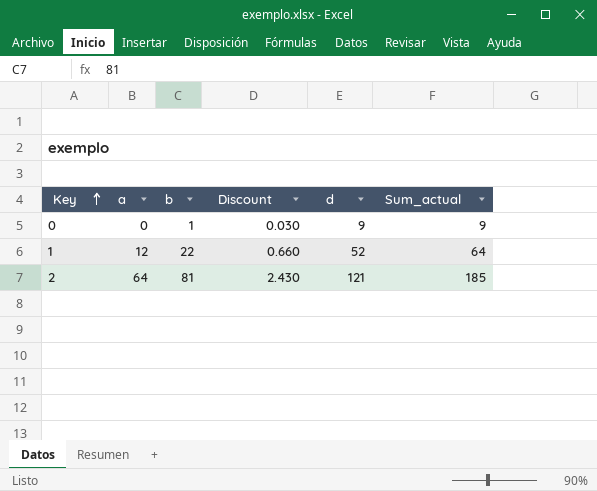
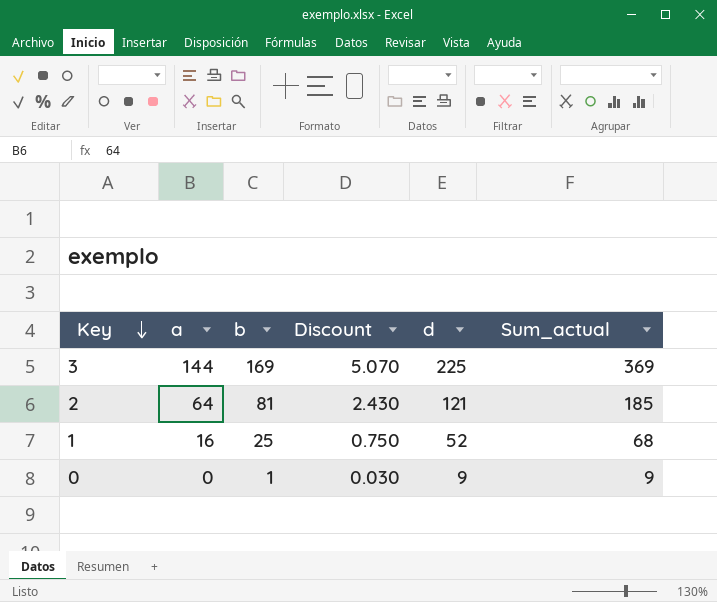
row order: Key ascending -> Key descending
row 3: none -> 144 | 169 | 5.070 | 225 | 369
1 | a: 12 -> 16
1 | b: 22 -> 25
1 | Discount: 0.660 -> 0.750
1 | Sum_actual: 64 -> 68

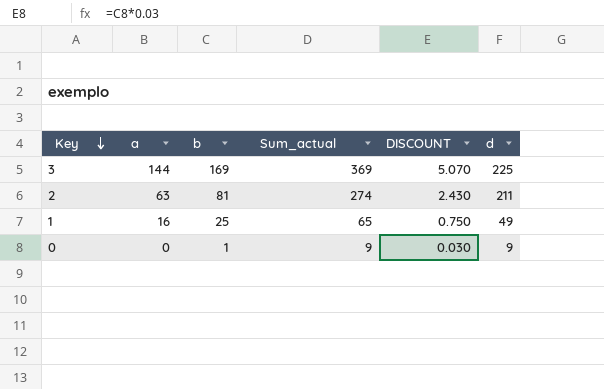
column Sum_actual | position: 6 -> 4
column name: Discount -> DISCOUNT
2 | a: 64 -> 63
2 | Sum_actual: 185 -> 274
2 | d: 121 -> 211
1 | Sum_actual: 68 -> 65
1 | d: 52 -> 49

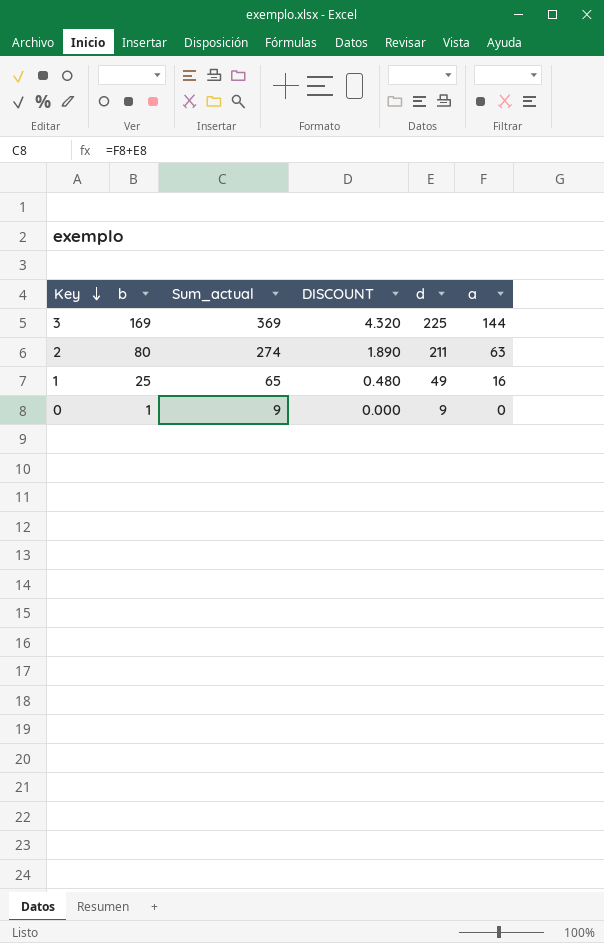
column DISCOUNT | formula: [b] * 0.03 -> [a] * 0.03
column a | position: 2 -> 6
2 | b: 81 -> 80

